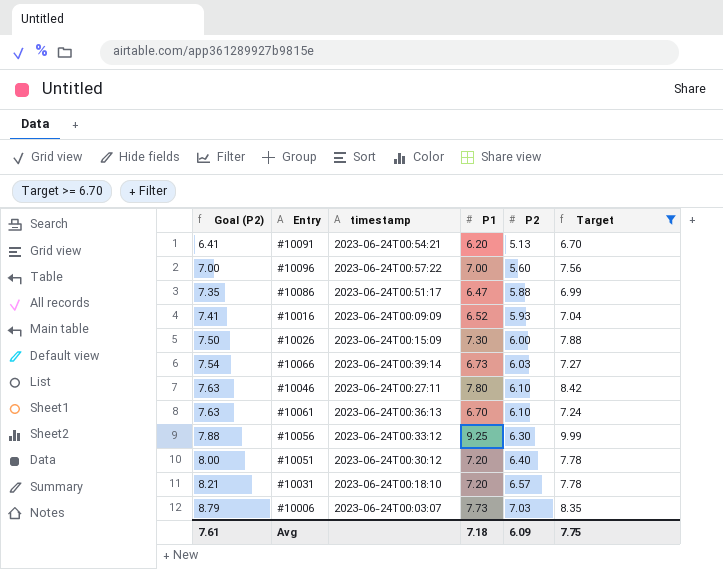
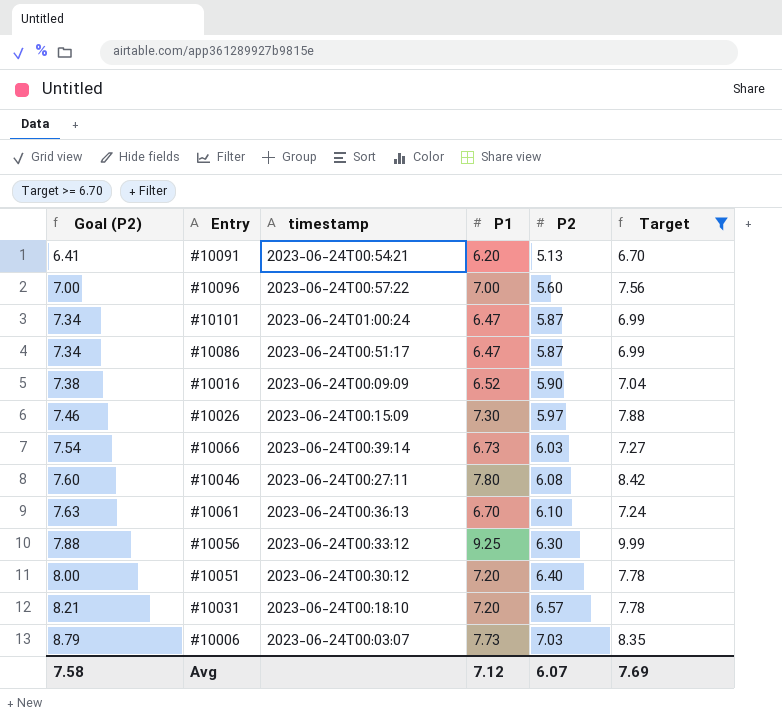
row #10101: none -> 7.34 | 2023-06-24T01:00:24 | 6.47 | 5.87 | 6.99
#10086 | Goal (P2): 7.35 -> 7.34
#10086 | P2: 5.88 -> 5.87
#10016 | Goal (P2): 7.41 -> 7.38
#10016 | P2: 5.93 -> 5.90
#10026 | Goal (P2): 7.50 -> 7.46
#10026 | P2: 6.00 -> 5.97
#10046 | Goal (P2): 7.63 -> 7.60
#10046 | P2: 6.10 -> 6.08
Avg | Goal (P2): 7.61 -> 7.58
Avg | P1: 7.18 -> 7.12
Avg | P2: 6.09 -> 6.07
Avg | Target: 7.75 -> 7.69

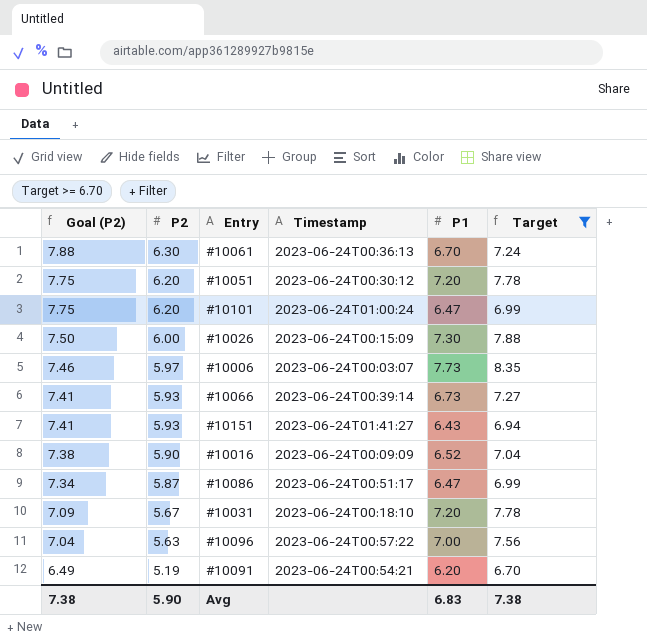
row order: Goal (P2) ascending -> Goal (P2) descending
column P2 | position: 5 -> 2
column name: timestamp -> Timestamp
row #10046: 7.60 | 2023-06-24T00:27:11 | 7.80 | 6.08 | 8.42 -> none
row #10056: 7.88 | 2023-06-24T00:33:12 | 9.25 | 6.30 | 9.99 -> none
#10061 | Goal (P2): 7.63 -> 7.88
#10061 | P2: 6.10 -> 6.30
#10051 | Goal (P2): 8.00 -> 7.75
#10051 | P2: 6.40 -> 6.20
#10101 | Goal (P2): 7.34 -> 7.75
#10101 | P2: 5.87 -> 6.20
#10026 | Goal (P2): 7.46 -> 7.50
#10026 | P2: 5.97 -> 6.00
#10006 | Goal (P2): 8.79 -> 7.46
#10006 | P2: 7.03 -> 5.97
#10066 | Goal (P2): 7.54 -> 7.41
#10066 | P2: 6.03 -> 5.93
row #10151: none -> 7.41 | 5.93 | 2023-06-24T01:41:27 | 6.43 | 6.94
#10031 | Goal (P2): 8.21 -> 7.09
#10031 | P2: 6.57 -> 5.67
#10096 | Goal (P2): 7.00 -> 7.04
#10096 | P2: 5.60 -> 5.63
#10091 | Goal (P2): 6.41 -> 6.49
#10091 | P2: 5.13 -> 5.19
Avg | Goal (P2): 7.58 -> 7.38
Avg | P2: 6.07 -> 5.90
Avg | P1: 7.12 -> 6.83
Avg | Target: 7.69 -> 7.38

